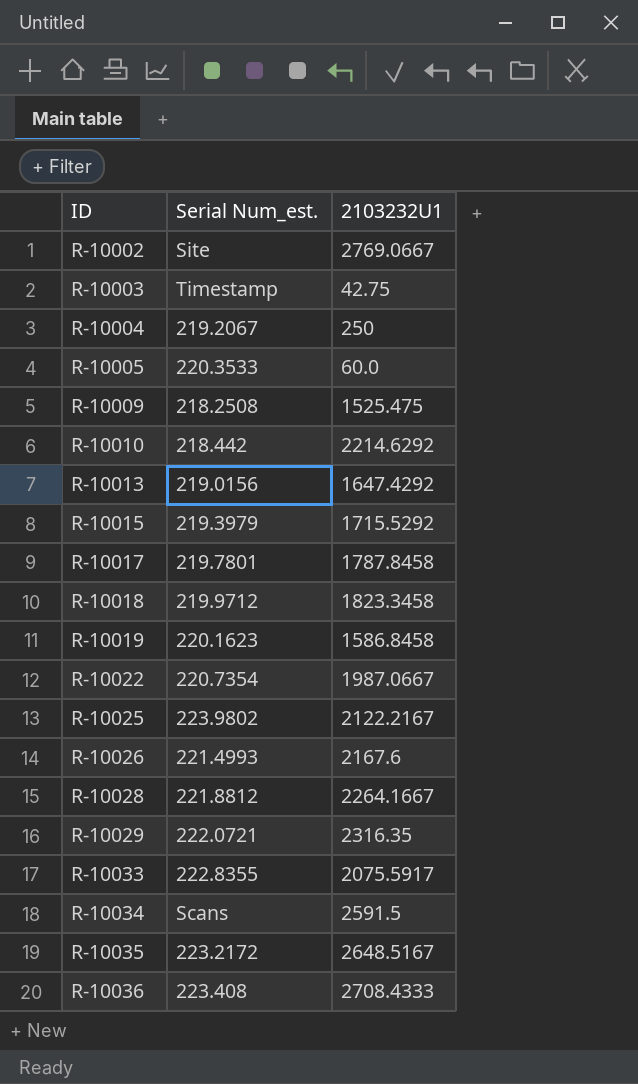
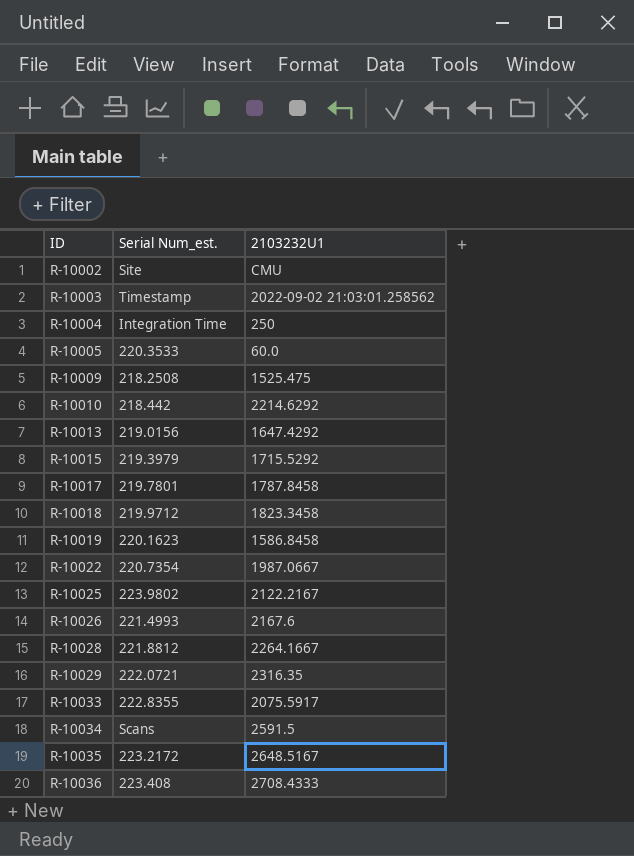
R-10002 | 2103232U1: 2769.0667 -> CMU
R-10003 | 2103232U1: 42.75 -> 2022-09-02 21:03:01.258562
R-10004 | Serial Num_est.: 219.2067 -> Integration Time

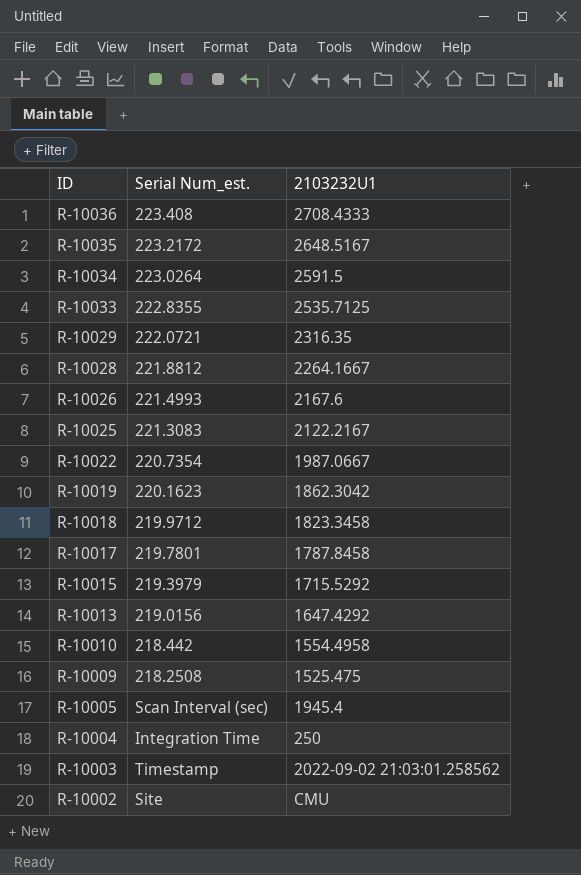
row order: ID ascending -> ID descending
R-10034 | Serial Num_est.: Scans -> 223.0264
R-10033 | 2103232U1: 2075.5917 -> 2535.7125
R-10025 | Serial Num_est.: 223.9802 -> 221.3083
R-10019 | 2103232U1: 1586.8458 -> 1862.3042
R-10010 | 2103232U1: 2214.6292 -> 1554.4958
R-10005 | Serial Num_est.: 220.3533 -> Scan Interval (sec)
R-10005 | 2103232U1: 60.0 -> 1945.4

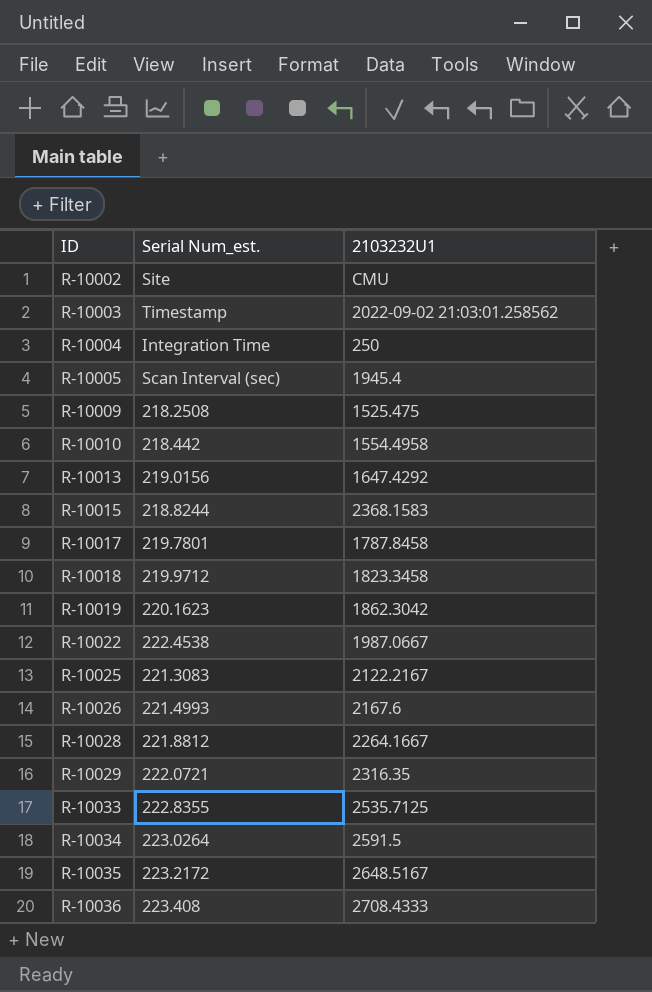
row order: ID descending -> ID ascending
R-10015 | Serial Num_est.: 219.3979 -> 218.8244
R-10015 | 2103232U1: 1715.5292 -> 2368.1583
R-10022 | Serial Num_est.: 220.7354 -> 222.4538

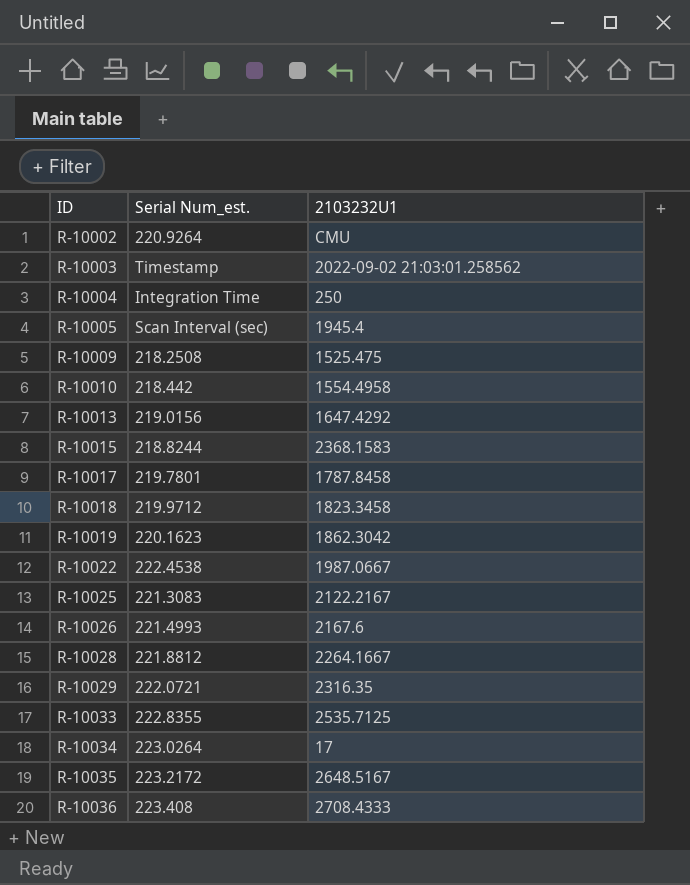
R-10002 | Serial Num_est.: Site -> 220.9264
R-10034 | 2103232U1: 2591.5 -> 17

